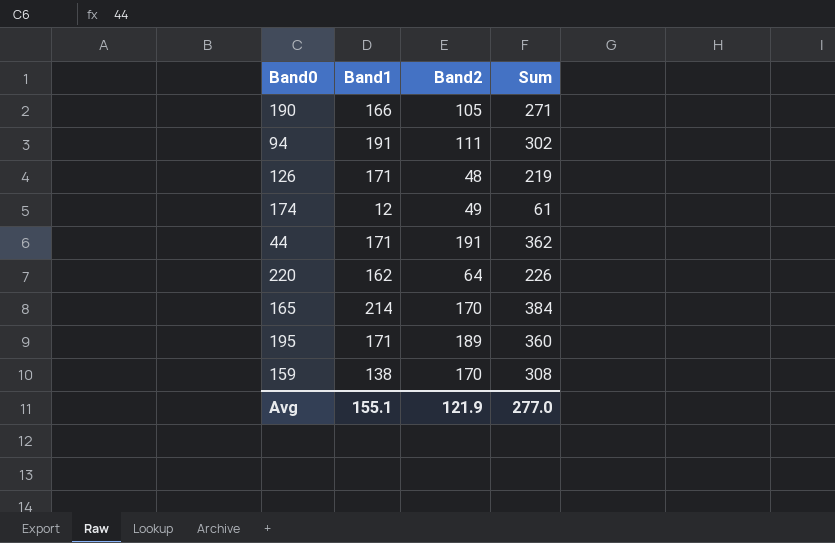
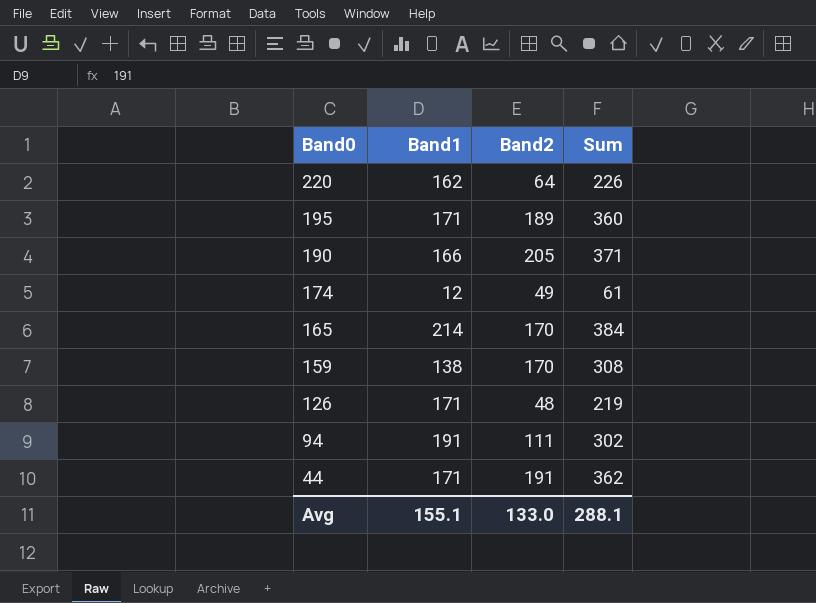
row order: none -> Band0 descending
190 | Band2: 105 -> 205
190 | Sum: 271 -> 371
Avg | Band2: 121.9 -> 133.0
Avg | Sum: 277.0 -> 288.1

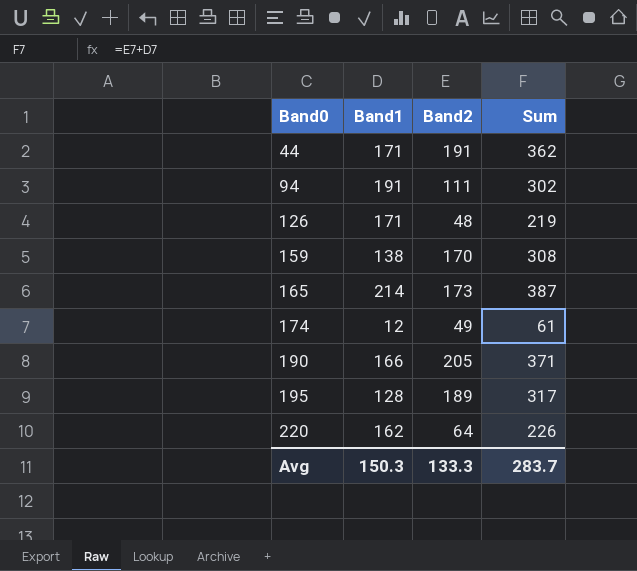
row order: Band0 descending -> Band0 ascending
165 | Band2: 170 -> 173
165 | Sum: 384 -> 387
195 | Band1: 171 -> 128
195 | Sum: 360 -> 317
Avg | Band1: 155.1 -> 150.3
Avg | Band2: 133.0 -> 133.3
Avg | Sum: 288.1 -> 283.7

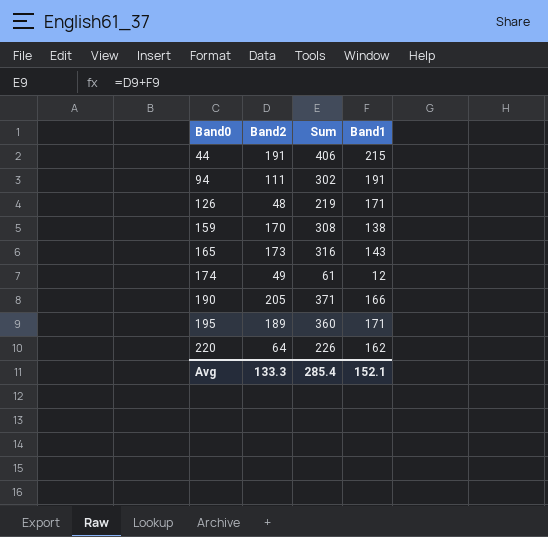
column Band1 | position: 2 -> 4
44 | Sum: 362 -> 406
44 | Band1: 171 -> 215
165 | Sum: 387 -> 316
165 | Band1: 214 -> 143
195 | Sum: 317 -> 360
195 | Band1: 128 -> 171
Avg | Sum: 283.7 -> 285.4
Avg | Band1: 150.3 -> 152.1

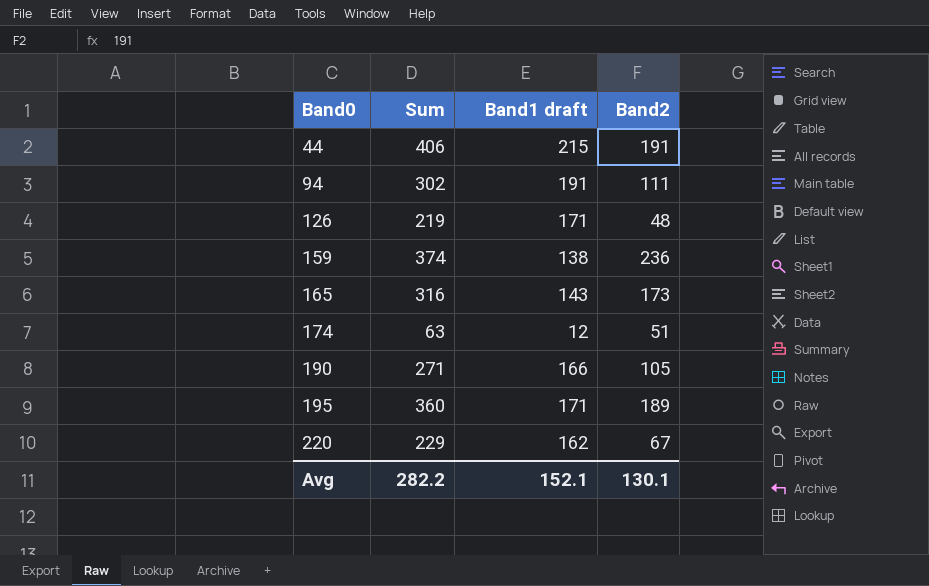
column name: Band1 -> Band1 draft
column Band2 | position: 2 -> 4
159 | Sum: 308 -> 374
159 | Band2: 170 -> 236
174 | Sum: 61 -> 63
174 | Band2: 49 -> 51
190 | Sum: 371 -> 271
190 | Band2: 205 -> 105
220 | Sum: 226 -> 229
220 | Band2: 64 -> 67
Avg | Sum: 285.4 -> 282.2
Avg | Band2: 133.3 -> 130.1

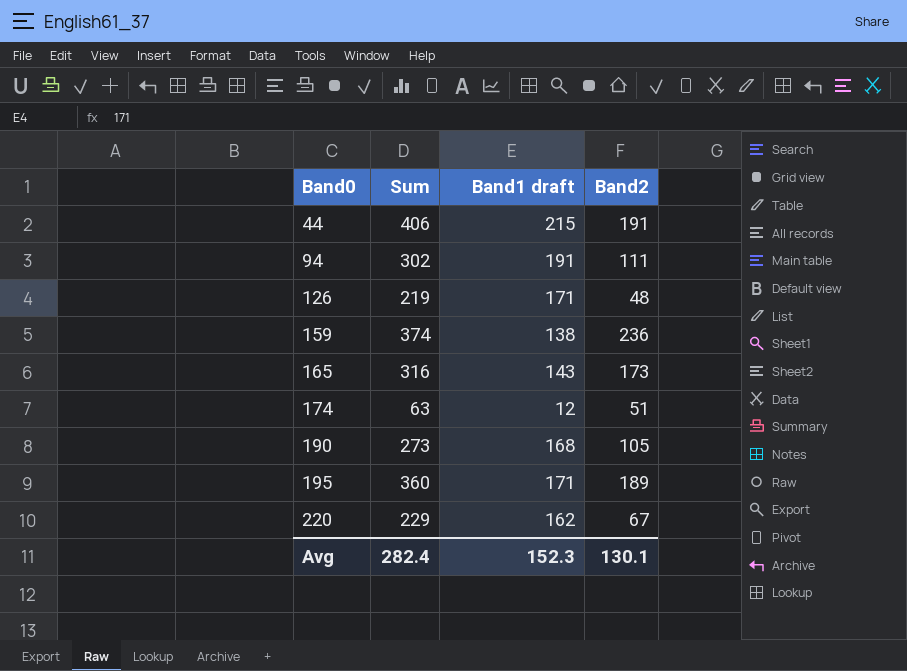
190 | Sum: 271 -> 273
190 | Band1 draft: 166 -> 168
Avg | Sum: 282.2 -> 282.4
Avg | Band1 draft: 152.1 -> 152.3

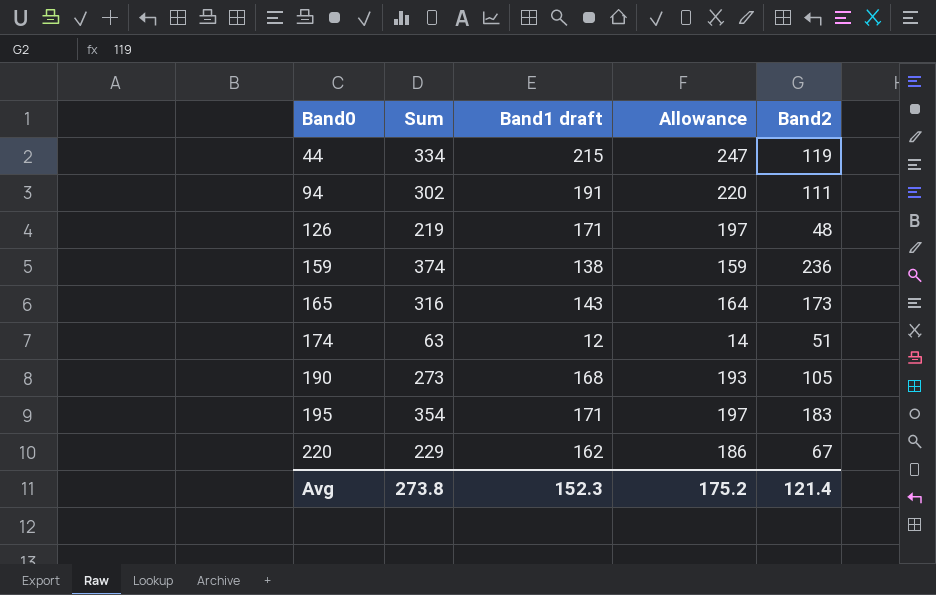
column Allowance | formula: none -> [Band1 draft] * 1.15
44 | Sum: 406 -> 334
44 | Band2: 191 -> 119
195 | Sum: 360 -> 354
195 | Band2: 189 -> 183
Avg | Sum: 282.4 -> 273.8
Avg | Band2: 130.1 -> 121.4

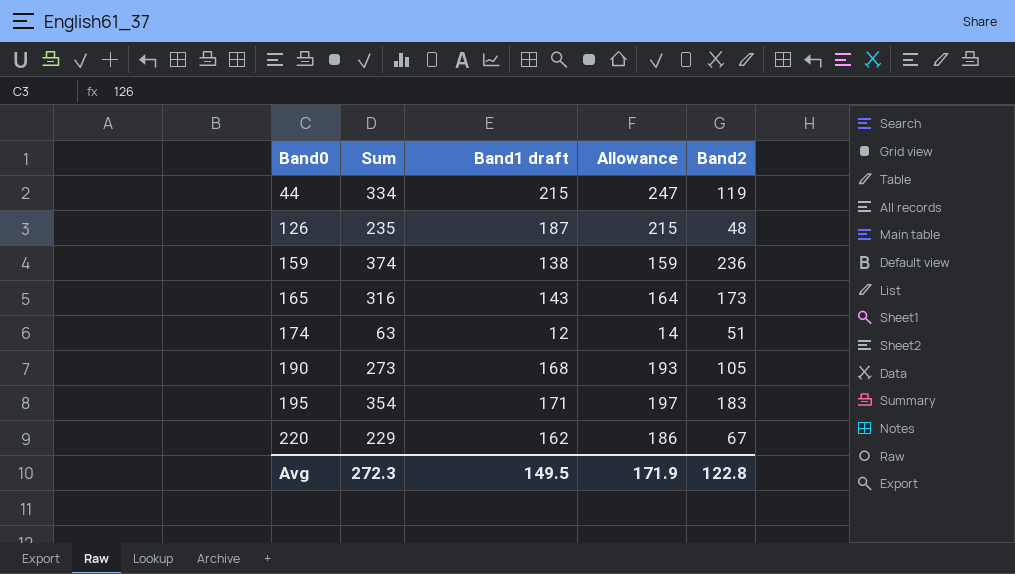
row 94: 302 | 191 | 220 | 111 -> none
126 | Sum: 219 -> 235
126 | Band1 draft: 171 -> 187
126 | Allowance: 197 -> 215
Avg | Sum: 273.8 -> 272.3
Avg | Band1 draft: 152.3 -> 149.5
Avg | Allowance: 175.2 -> 171.9
Avg | Band2: 121.4 -> 122.8

